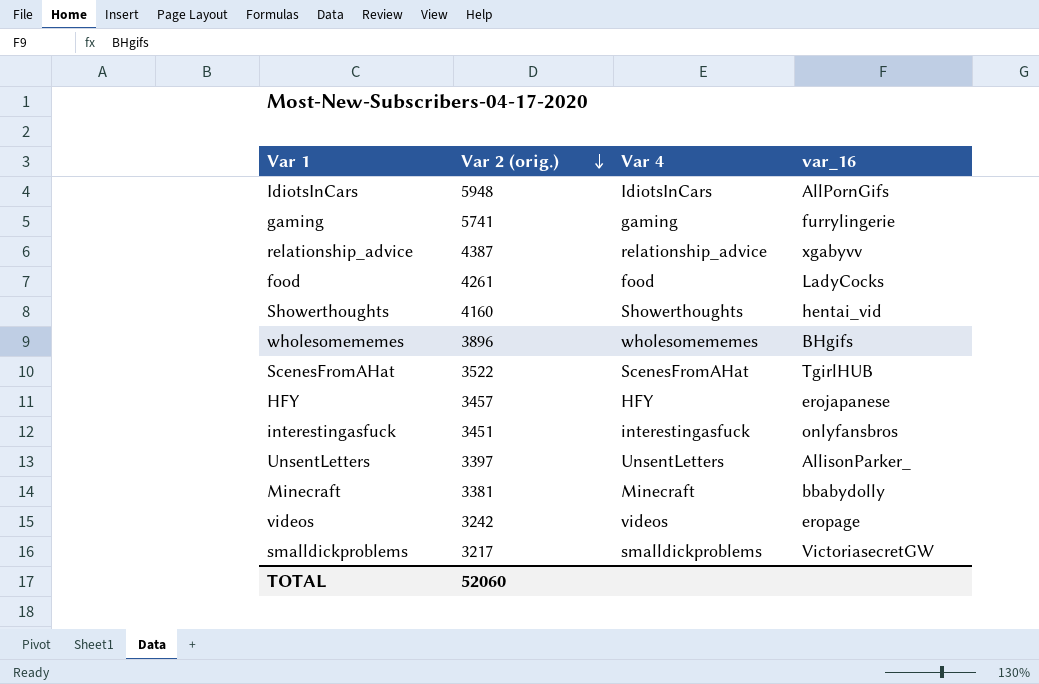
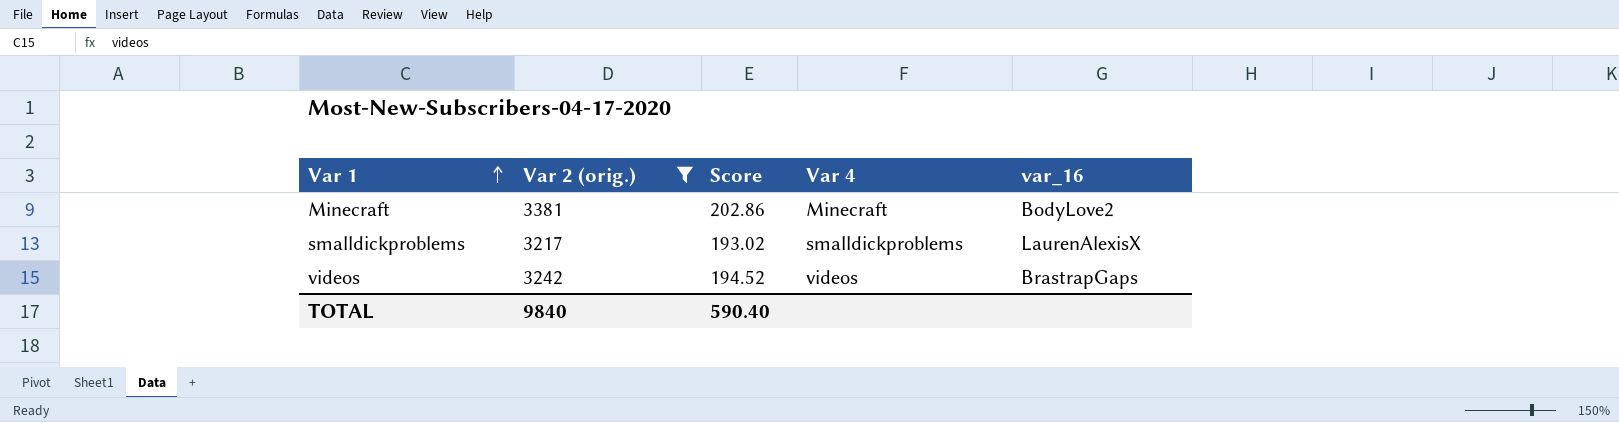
filter: none -> Var 2 (orig.) <= 3381
row order: Var 2 (orig.) descending -> Var 1 ascending
column Score | formula: none -> [Var 2 (orig.)] * 0.06
Minecraft | var_16: bbabydolly -> BodyLove2
smalldickproblems | var_16: VictoriasecretGW -> LaurenAlexisX
videos | var_16: eropage -> BrastrapGaps
TOTAL | Var 2 (orig.): 52060 -> 9840

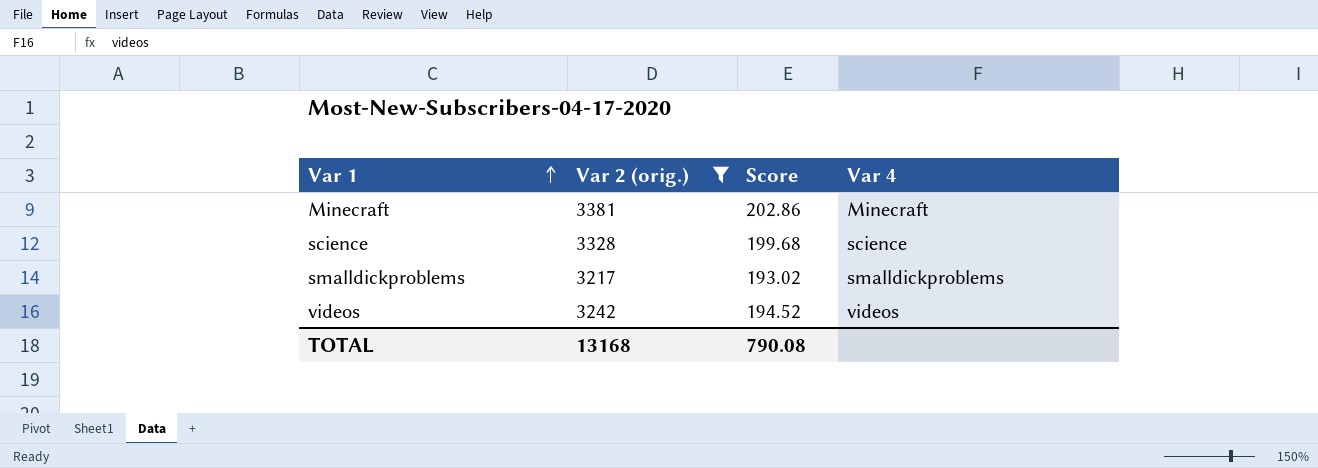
column var_16 | position: 5 -> none
row science: none -> 3328 | 199.68 | science
TOTAL | Var 2 (orig.): 9840 -> 13168
TOTAL | Score: 590.40 -> 790.08

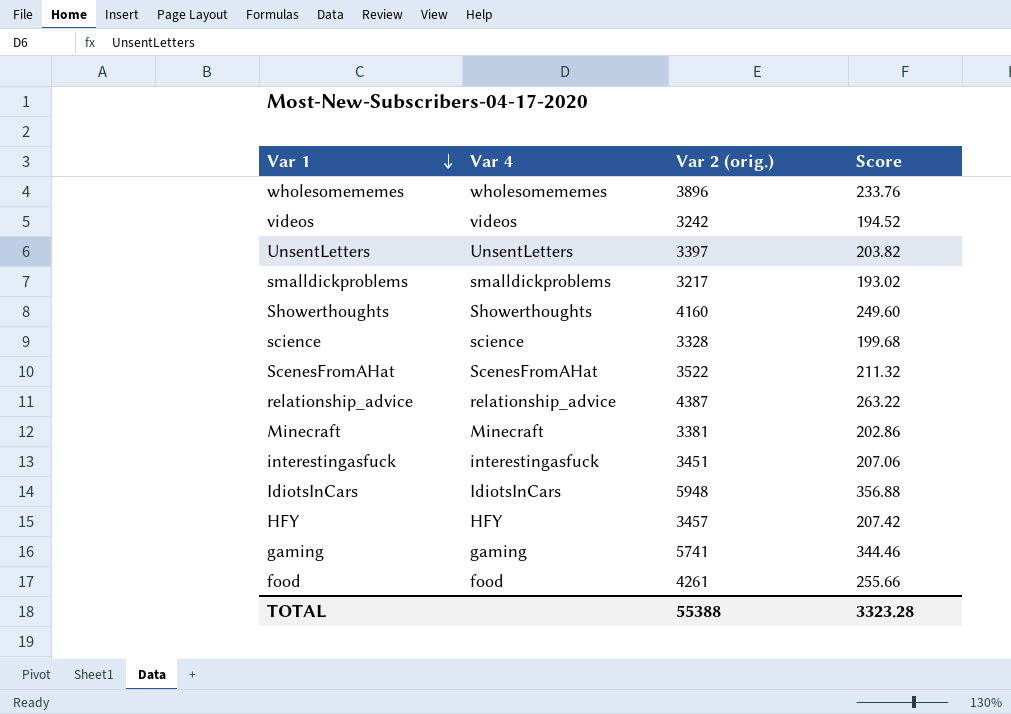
filter: Var 2 (orig.) <= 3381 -> none
row order: Var 1 ascending -> Var 1 descending
column Var 4 | position: 4 -> 2
TOTAL | Var 2 (orig.): 13168 -> 55388
TOTAL | Score: 790.08 -> 3323.28

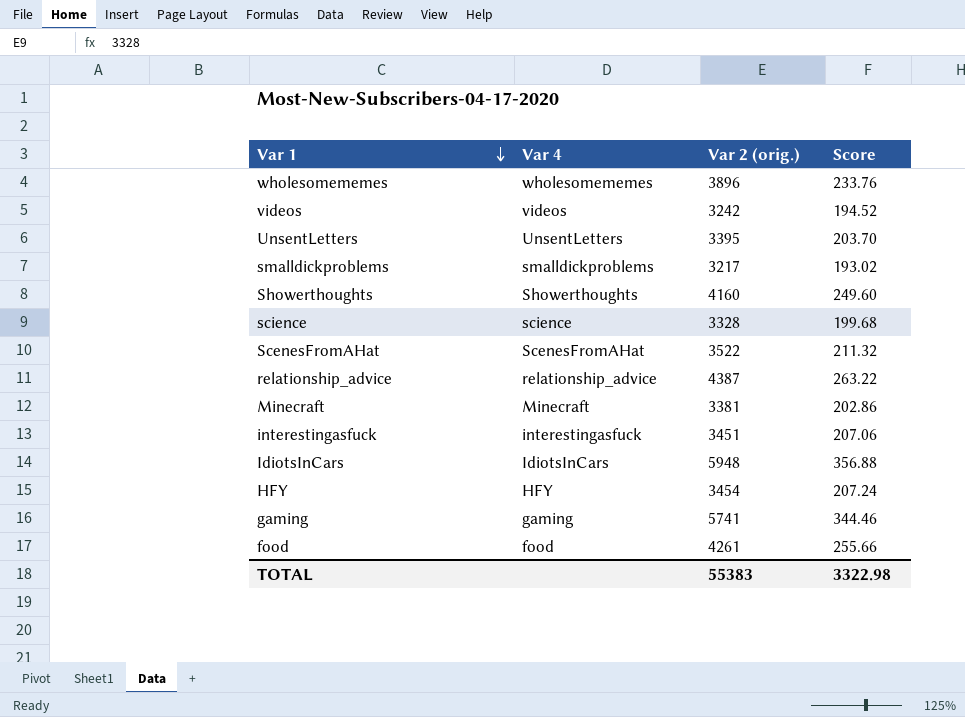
UnsentLetters | Var 2 (orig.): 3397 -> 3395
UnsentLetters | Score: 203.82 -> 203.70
HFY | Var 2 (orig.): 3457 -> 3454
HFY | Score: 207.42 -> 207.24
TOTAL | Var 2 (orig.): 55388 -> 55383
TOTAL | Score: 3323.28 -> 3322.98

